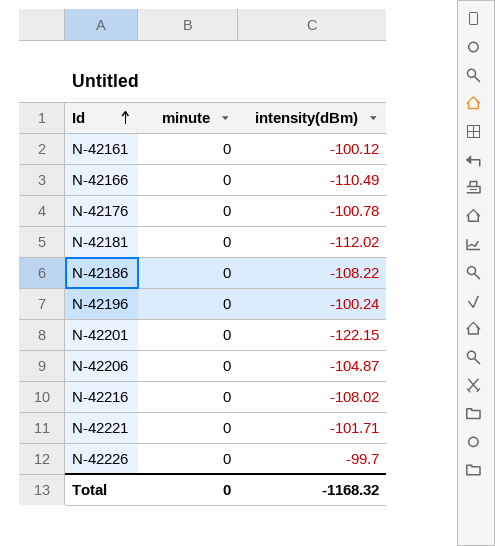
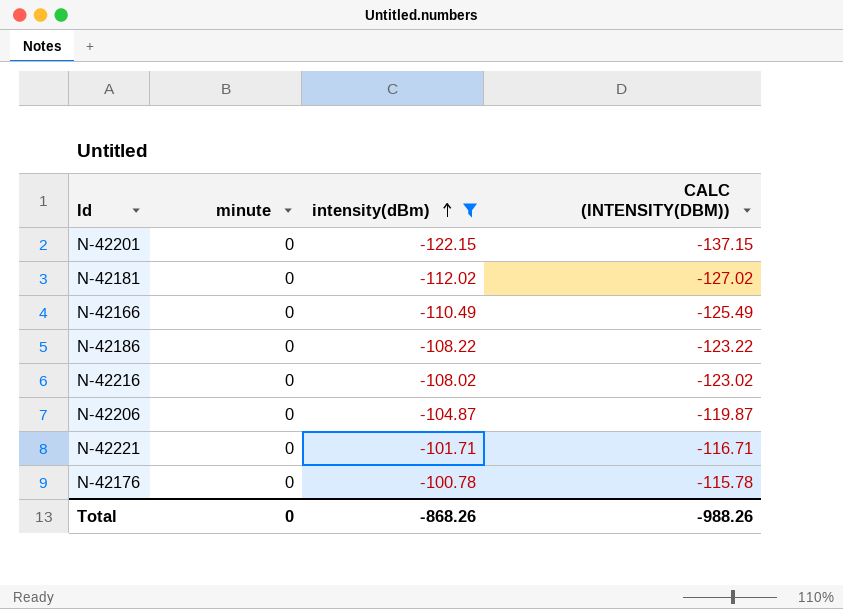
filter: none -> intensity(dBm) <= -100.78
row order: Id ascending -> intensity(dBm) ascending
column CALC (INTENSITY(DBM)) | formula: none -> [intensity(dBm)] - 15
Total | intensity(dBm): -1168.32 -> -868.26

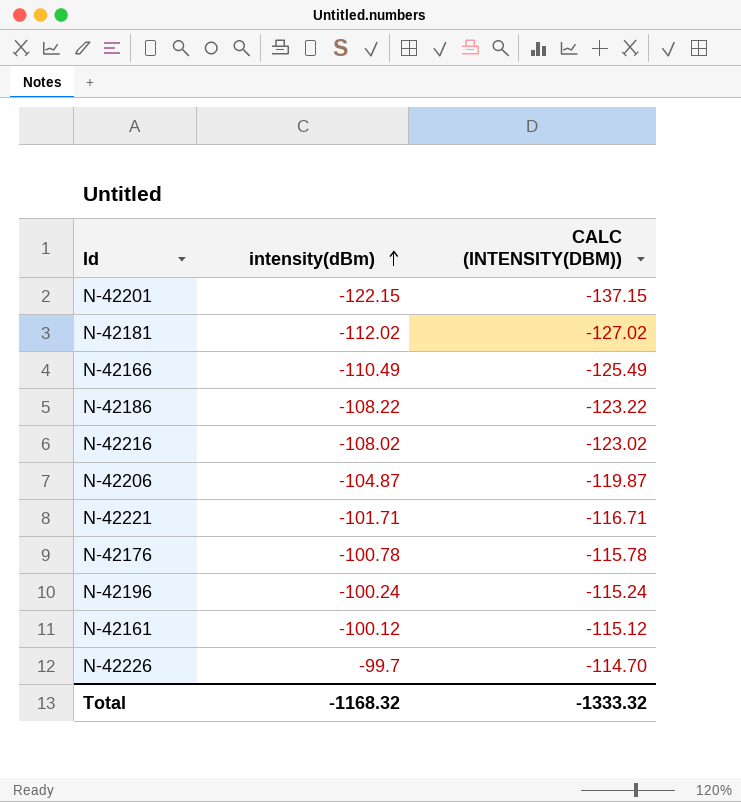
filter: intensity(dBm) <= -100.78 -> none
column minute | position: 2 -> none
Total | intensity(dBm): -868.26 -> -1168.32
Total | CALC (INTENSITY(DBM)): -988.26 -> -1333.32

